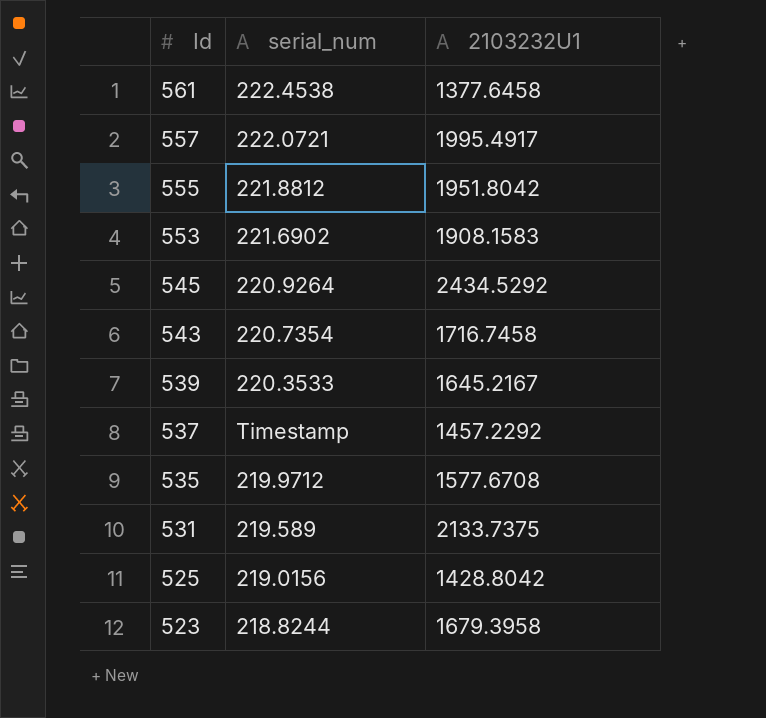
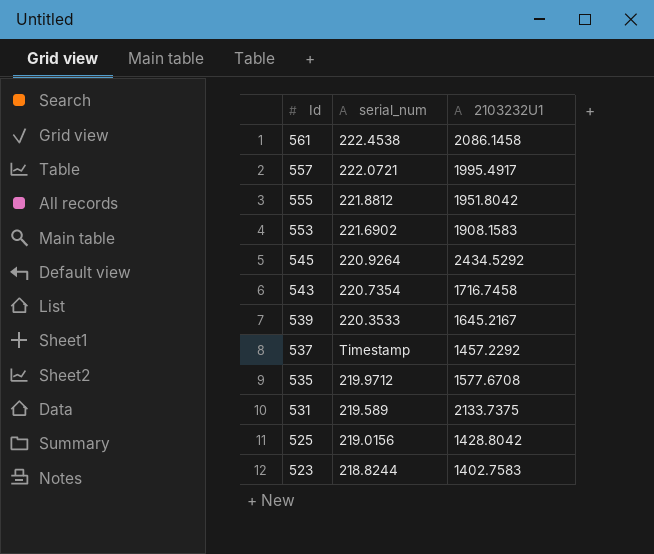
561 | 2103232U1: 1377.6458 -> 2086.1458
523 | 2103232U1: 1679.3958 -> 1402.7583

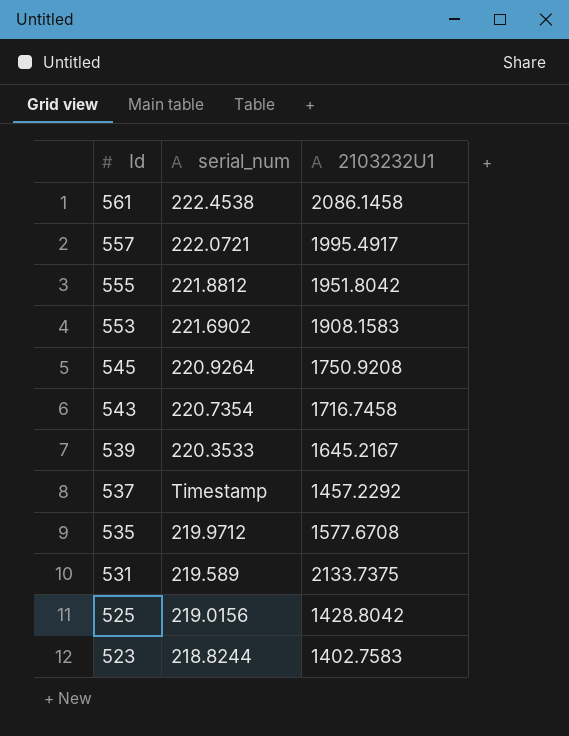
545 | 2103232U1: 2434.5292 -> 1750.9208

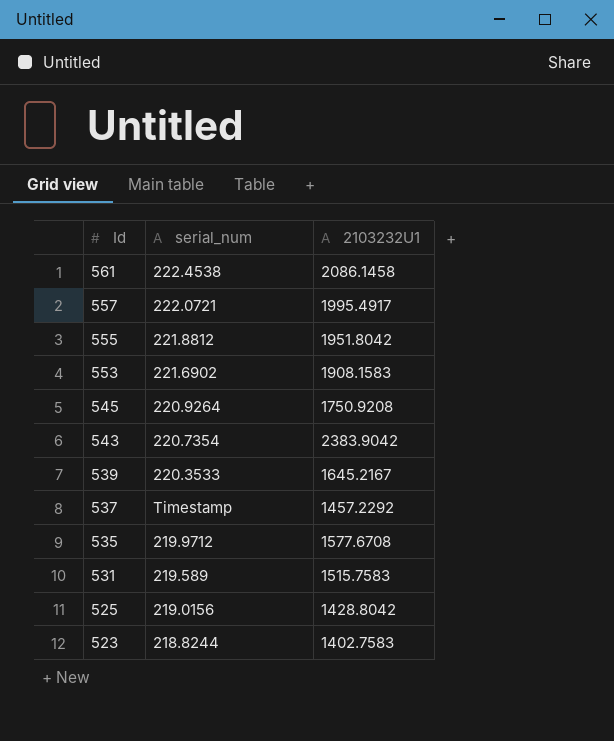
543 | 2103232U1: 1716.7458 -> 2383.9042
531 | 2103232U1: 2133.7375 -> 1515.7583

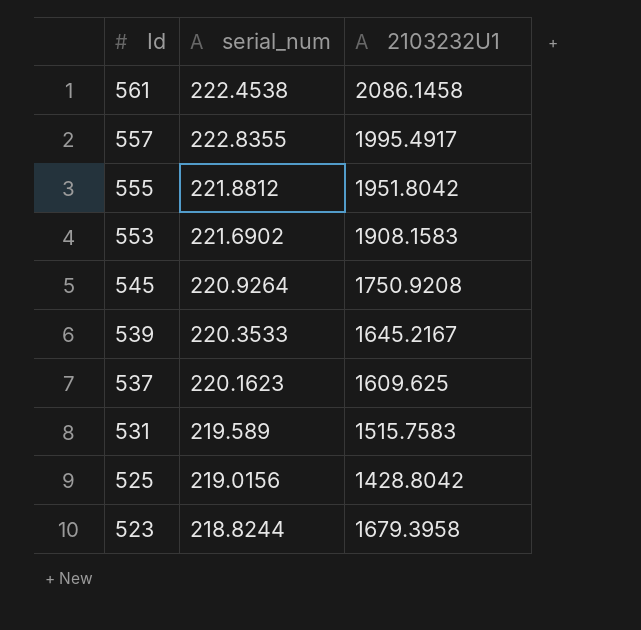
row 543: 220.7354 | 2383.9042 -> none
row 535: 219.9712 | 1577.6708 -> none
557 | serial_num: 222.0721 -> 222.8355
537 | serial_num: Timestamp -> 220.1623
537 | 2103232U1: 1457.2292 -> 1609.625
523 | 2103232U1: 1402.7583 -> 1679.3958

